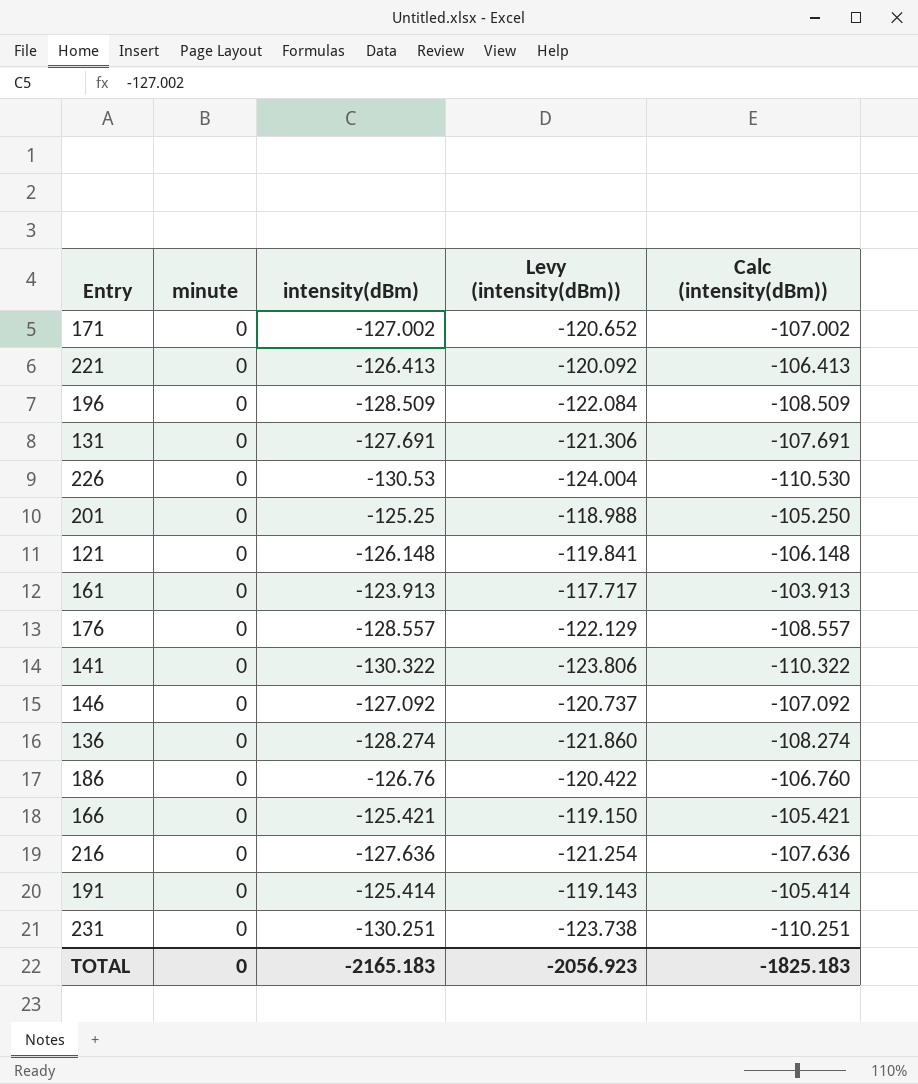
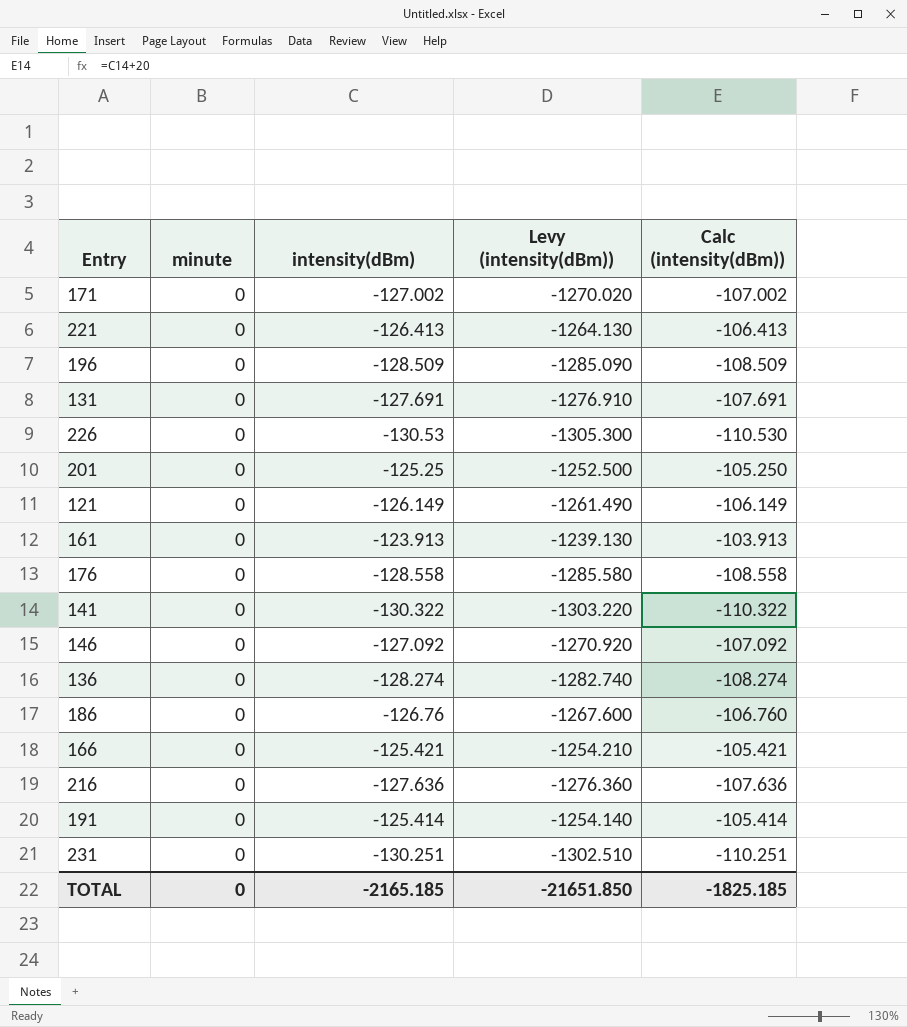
column Levy (intensity(dBm)) | formula: [intensity(dBm)] * 0.95 -> [intensity(dBm)] * 10
121 | intensity(dBm): -126.148 -> -126.149
121 | Calc (intensity(dBm)): -106.148 -> -106.149
176 | intensity(dBm): -128.557 -> -128.558
176 | Calc (intensity(dBm)): -108.557 -> -108.558
TOTAL | intensity(dBm): -2165.183 -> -2165.185
TOTAL | Levy (intensity(dBm)): -2056.923 -> -21651.850
TOTAL | Calc (intensity(dBm)): -1825.183 -> -1825.185

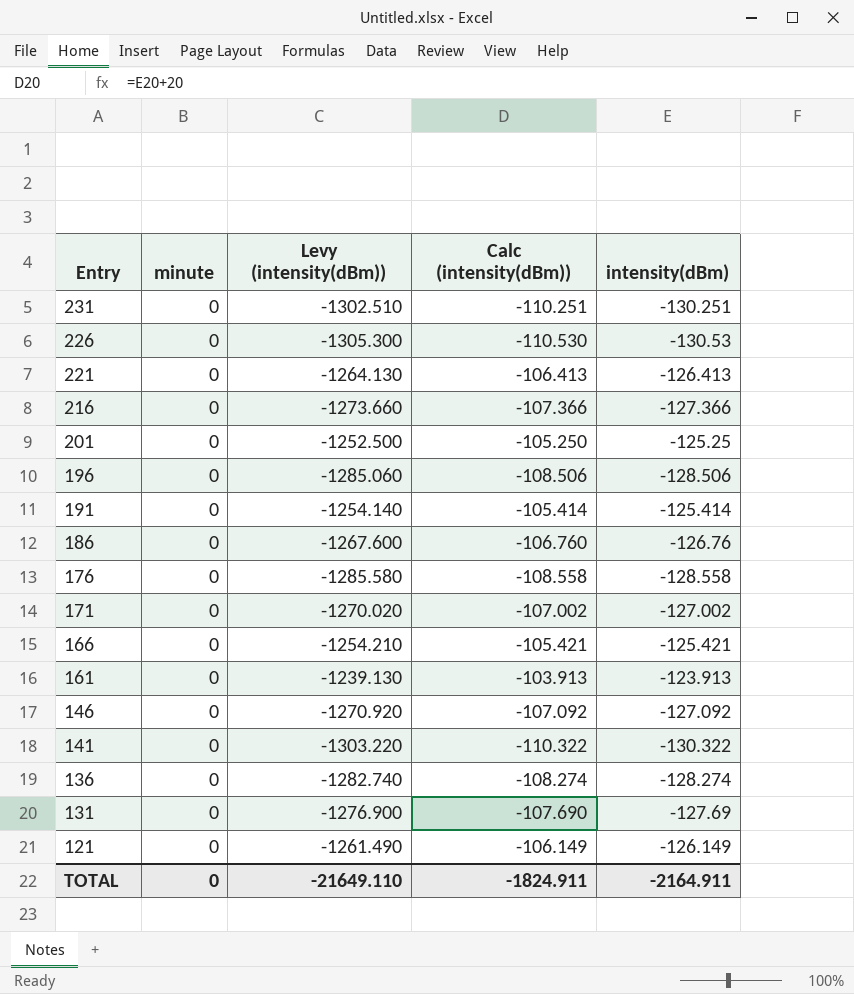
row order: none -> Entry descending
column intensity(dBm) | position: 3 -> 5
216 | Levy (intensity(dBm)): -1276.360 -> -1273.660
216 | Calc (intensity(dBm)): -107.636 -> -107.366
216 | intensity(dBm): -127.636 -> -127.366
196 | Levy (intensity(dBm)): -1285.090 -> -1285.060
196 | Calc (intensity(dBm)): -108.509 -> -108.506
196 | intensity(dBm): -128.509 -> -128.506
131 | Levy (intensity(dBm)): -1276.910 -> -1276.900
131 | Calc (intensity(dBm)): -107.691 -> -107.690
131 | intensity(dBm): -127.691 -> -127.69
TOTAL | Levy (intensity(dBm)): -21651.850 -> -21649.110
TOTAL | Calc (intensity(dBm)): -1825.185 -> -1824.911
TOTAL | intensity(dBm): -2165.185 -> -2164.911

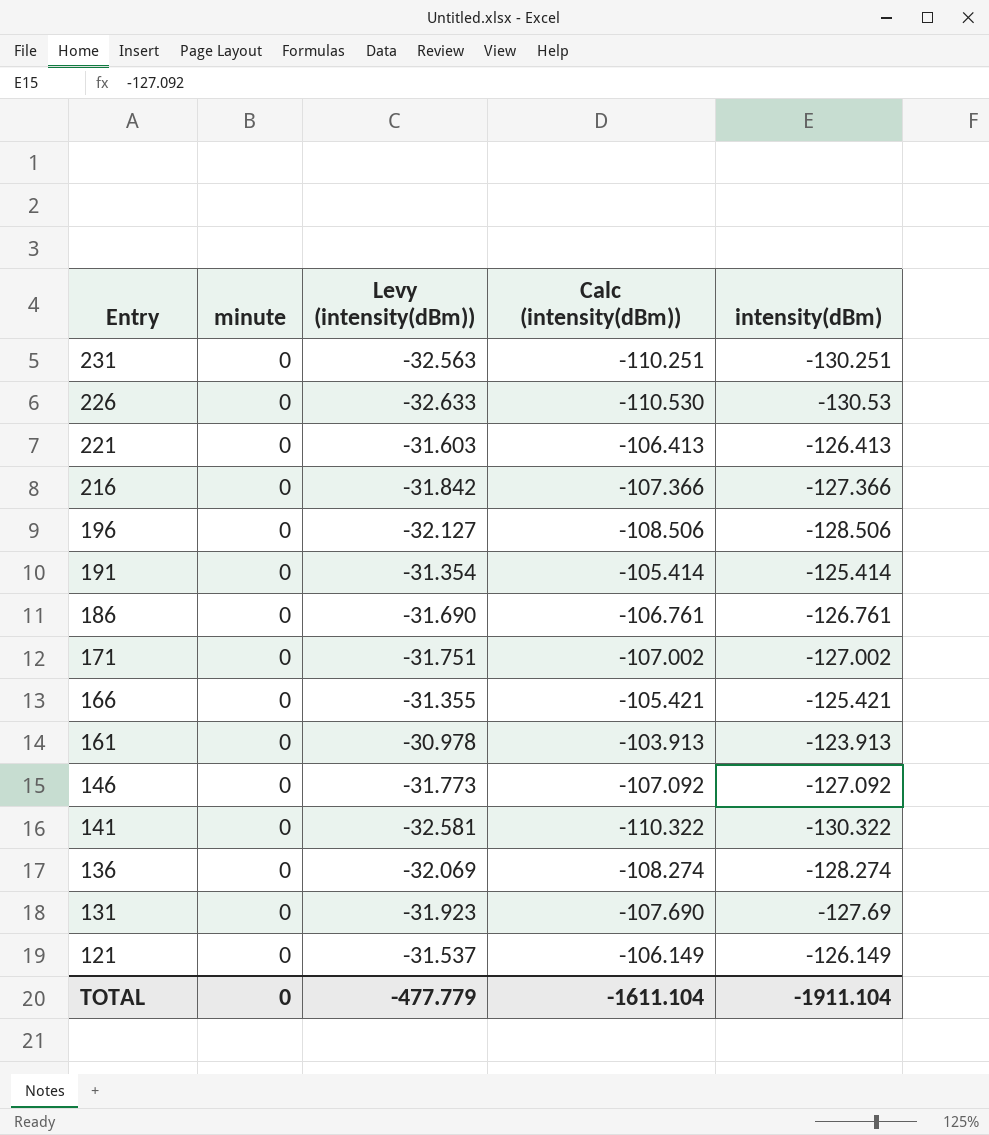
column Levy (intensity(dBm)) | formula: [intensity(dBm)] * 10 -> [intensity(dBm)] * 0.25
row 201: 0 | -1252.500 | -105.250 | -125.25 -> none
row 176: 0 | -1285.580 | -108.558 | -128.558 -> none
186 | Calc (intensity(dBm)): -106.760 -> -106.761
186 | intensity(dBm): -126.76 -> -126.761
TOTAL | Levy (intensity(dBm)): -21649.110 -> -477.779
TOTAL | Calc (intensity(dBm)): -1824.911 -> -1611.104
TOTAL | intensity(dBm): -2164.911 -> -1911.104

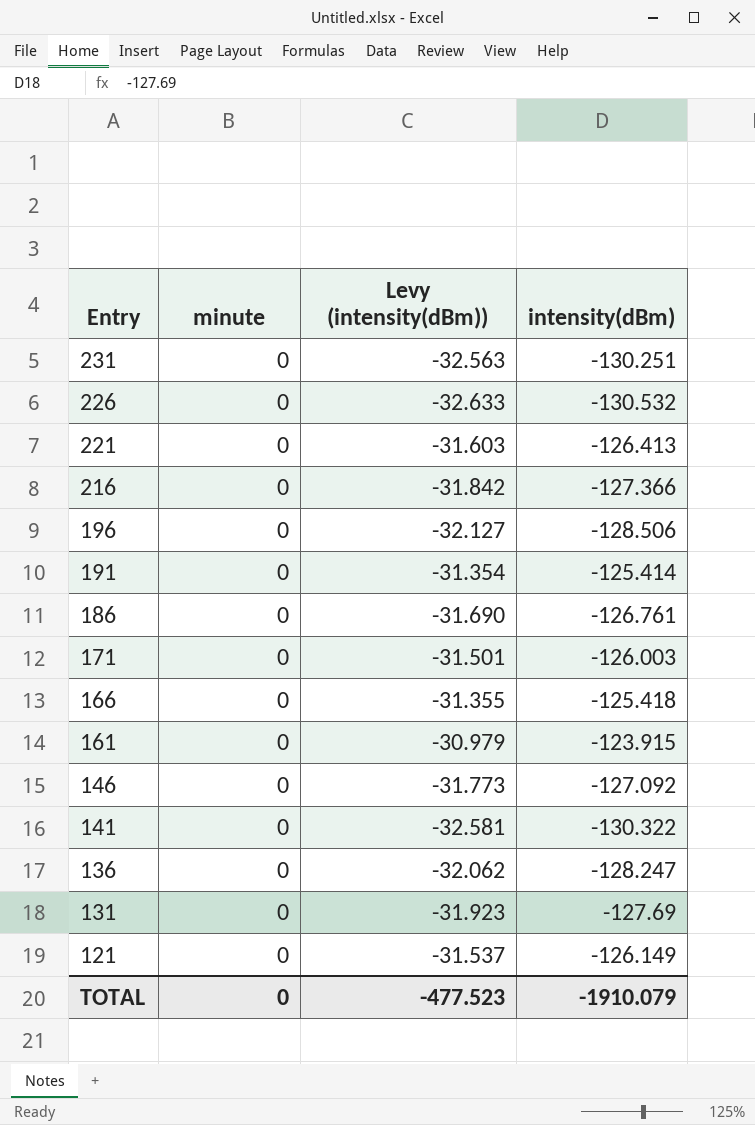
column Calc (intensity(dBm)) | formula: [intensity(dBm)] + 20 -> none
226 | intensity(dBm): -130.53 -> -130.532
171 | Levy (intensity(dBm)): -31.751 -> -31.501
171 | intensity(dBm): -127.002 -> -126.003
166 | intensity(dBm): -125.421 -> -125.418
161 | Levy (intensity(dBm)): -30.978 -> -30.979
161 | intensity(dBm): -123.913 -> -123.915
136 | Levy (intensity(dBm)): -32.069 -> -32.062
136 | intensity(dBm): -128.274 -> -128.247
TOTAL | Levy (intensity(dBm)): -477.779 -> -477.523
TOTAL | intensity(dBm): -1911.104 -> -1910.079

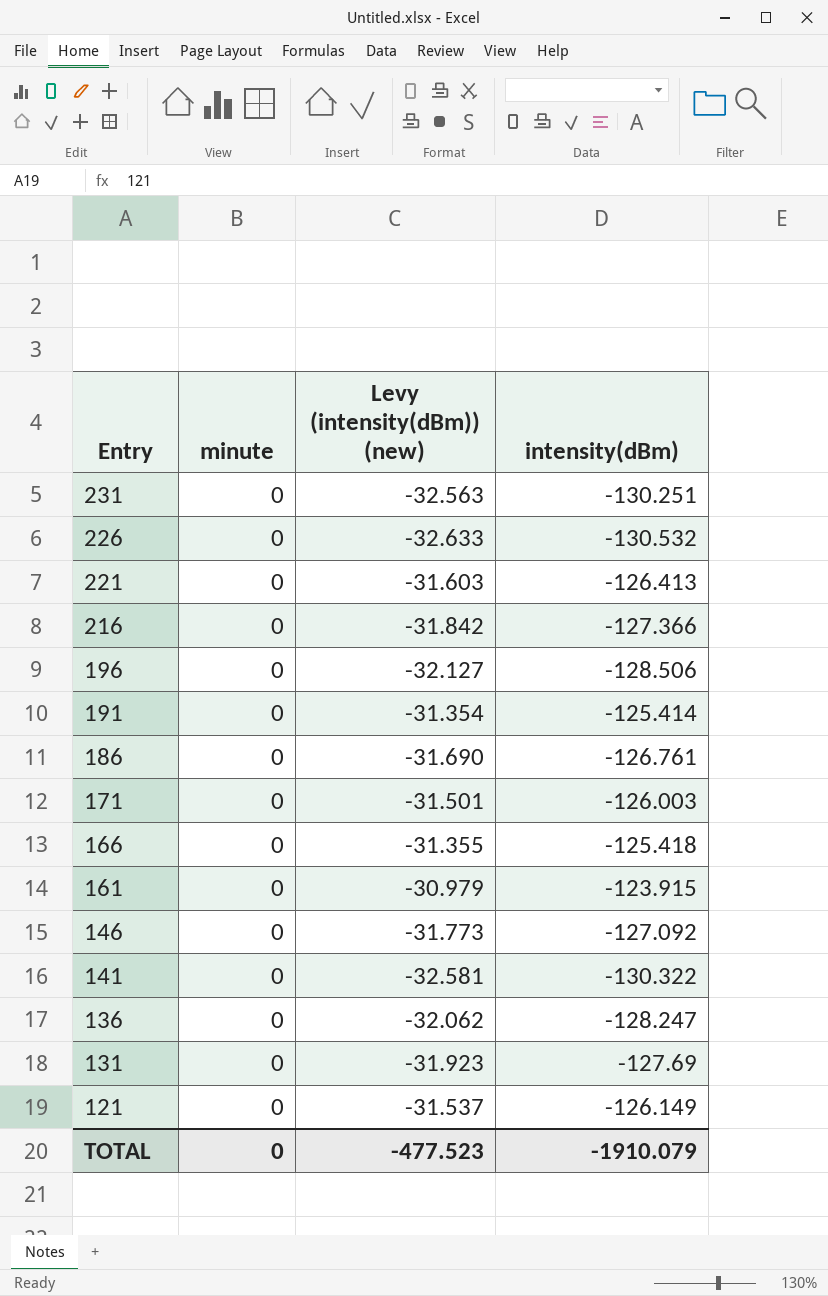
column name: Levy (intensity(dBm)) -> Levy (intensity(dBm)) (new)

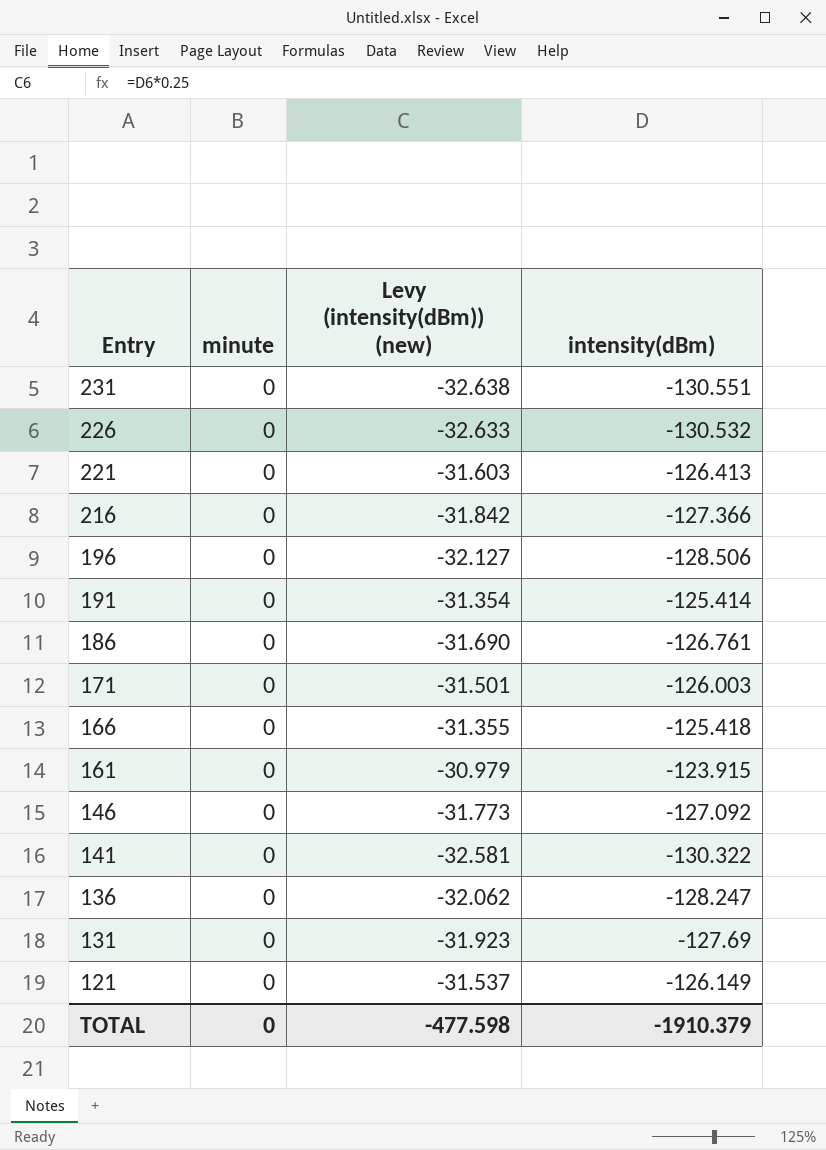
231 | Levy (intensity(dBm)) (new): -32.563 -> -32.638
231 | intensity(dBm): -130.251 -> -130.551
TOTAL | Levy (intensity(dBm)) (new): -477.523 -> -477.598
TOTAL | intensity(dBm): -1910.079 -> -1910.379

